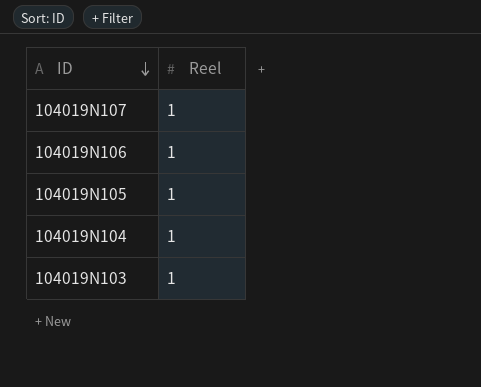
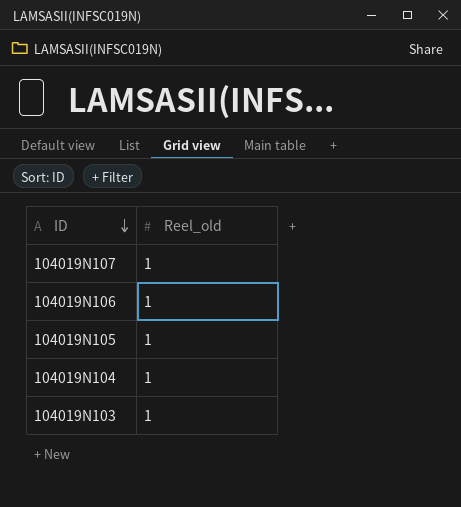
column name: Reel -> Reel_old

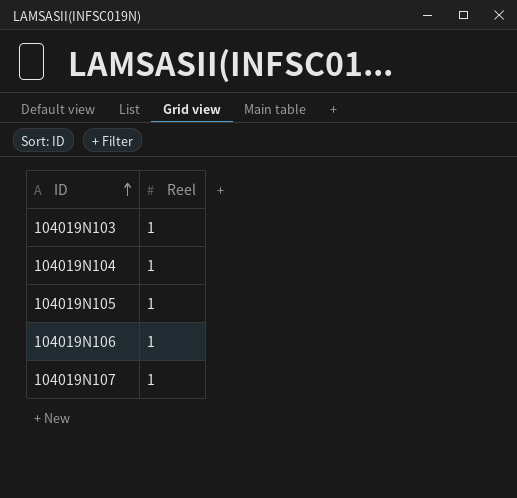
row order: ID descending -> ID ascending
column name: Reel_old -> Reel

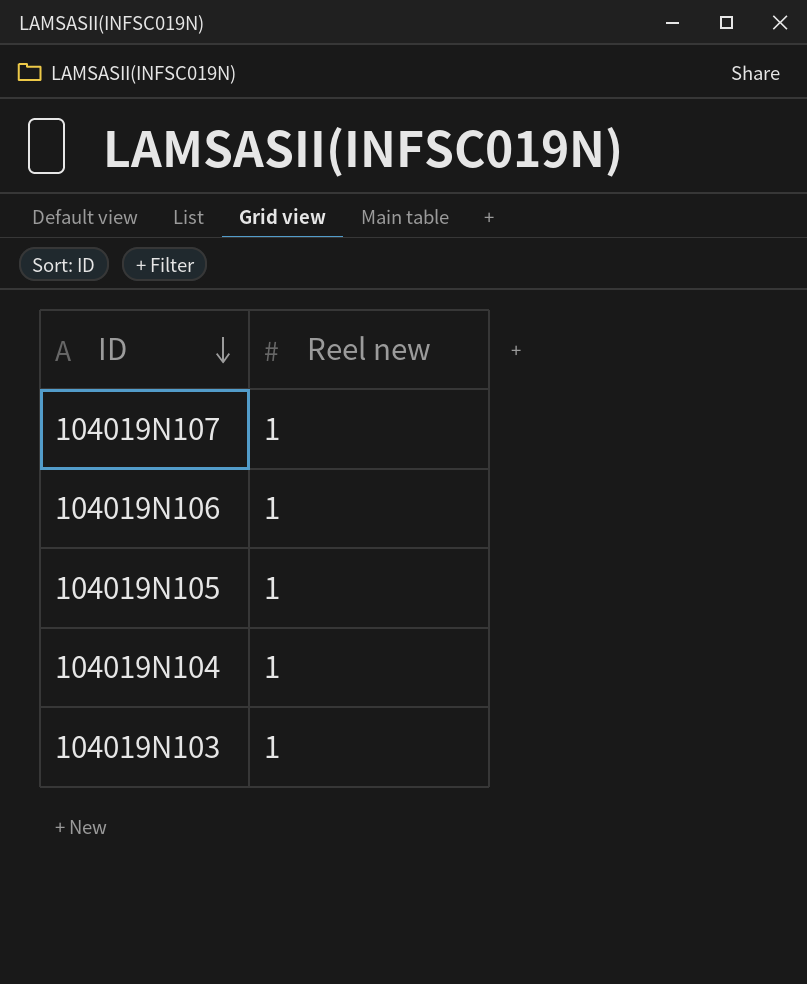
row order: ID ascending -> ID descending
column name: Reel -> Reel new

